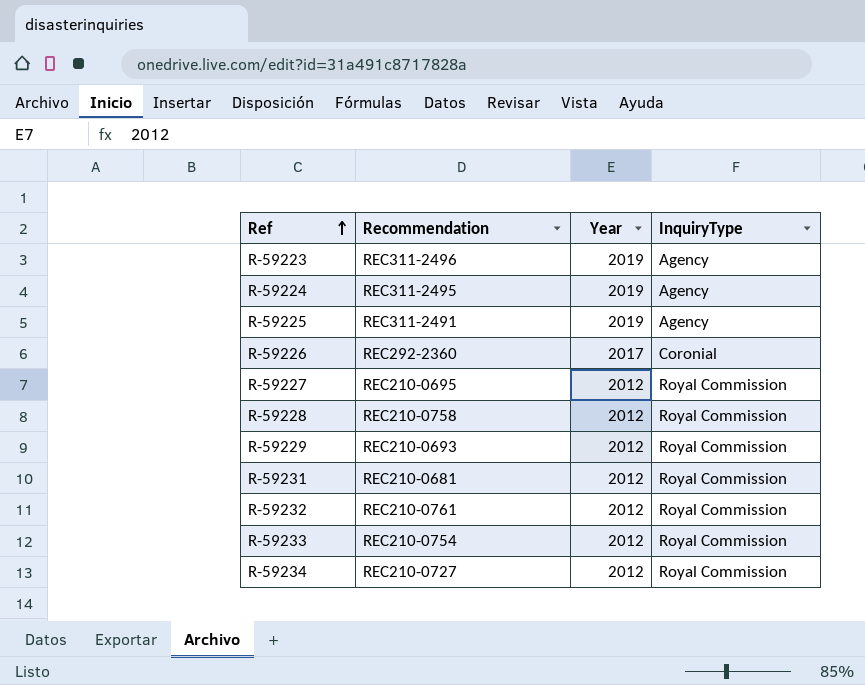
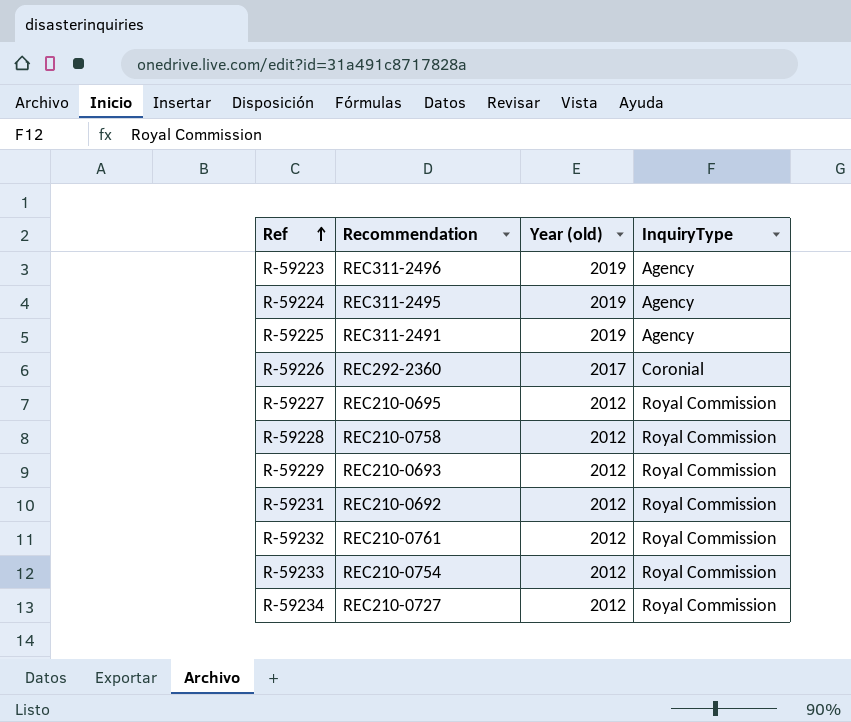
column name: Year -> Year (old)
R-59231 | Recommendation: REC210-0681 -> REC210-0692

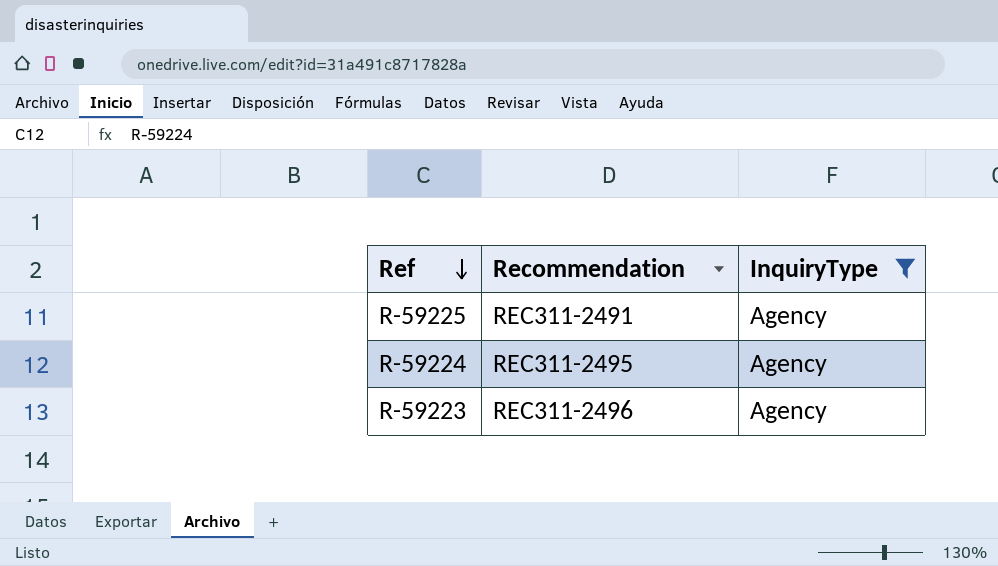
filter: none -> InquiryType = Agency
row order: Ref ascending -> Ref descending
column Year (old) | position: 3 -> none

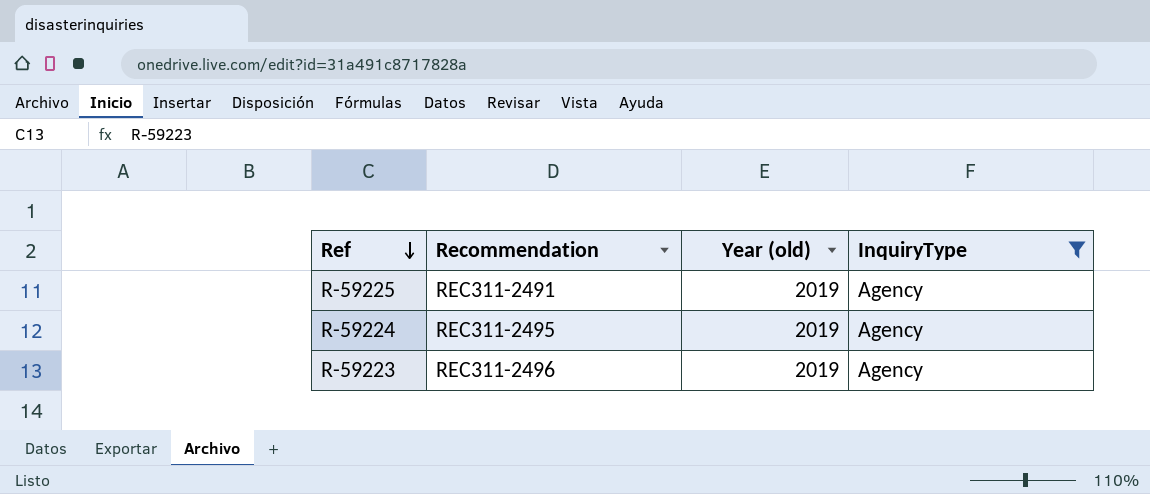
column Year (old) | position: none -> 3

